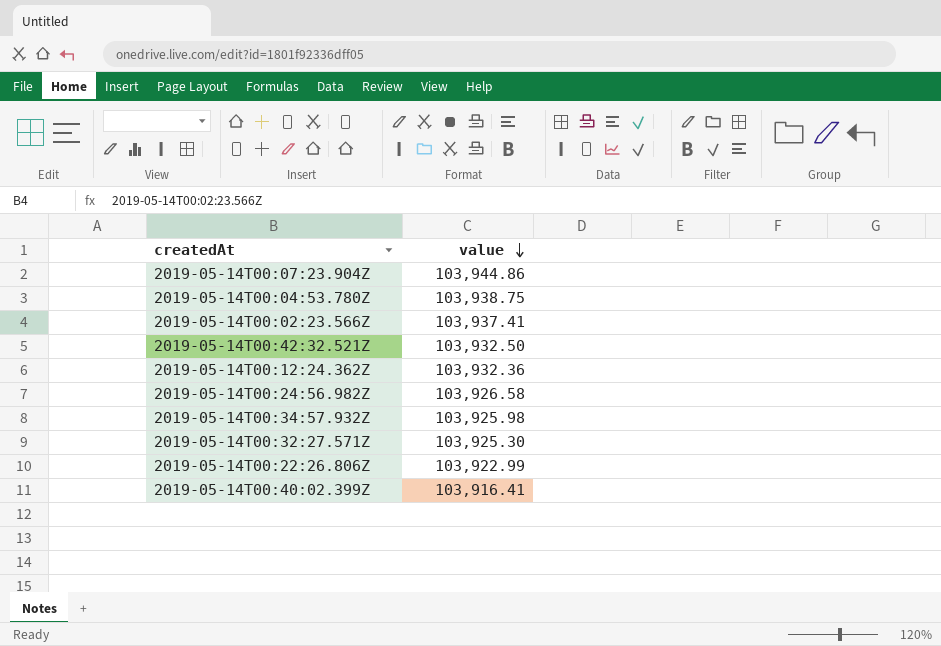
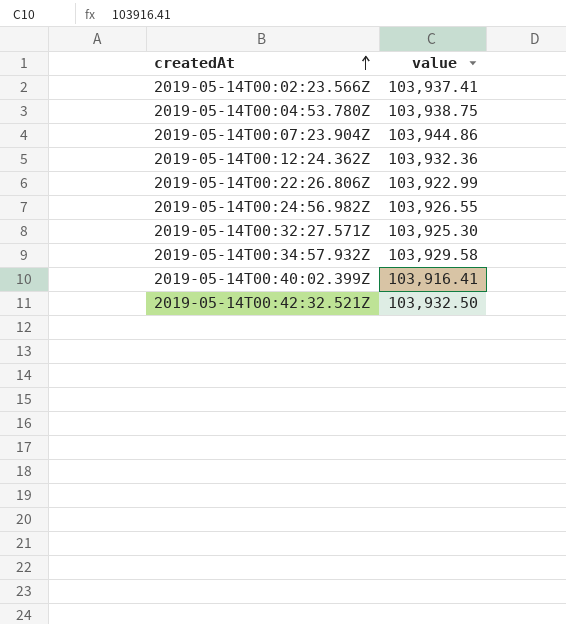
row order: value descending -> createdAt ascending
2019-05-14T00:24:56.982Z | value: 103,926.58 -> 103,926.55
2019-05-14T00:34:57.932Z | value: 103,925.98 -> 103,929.58

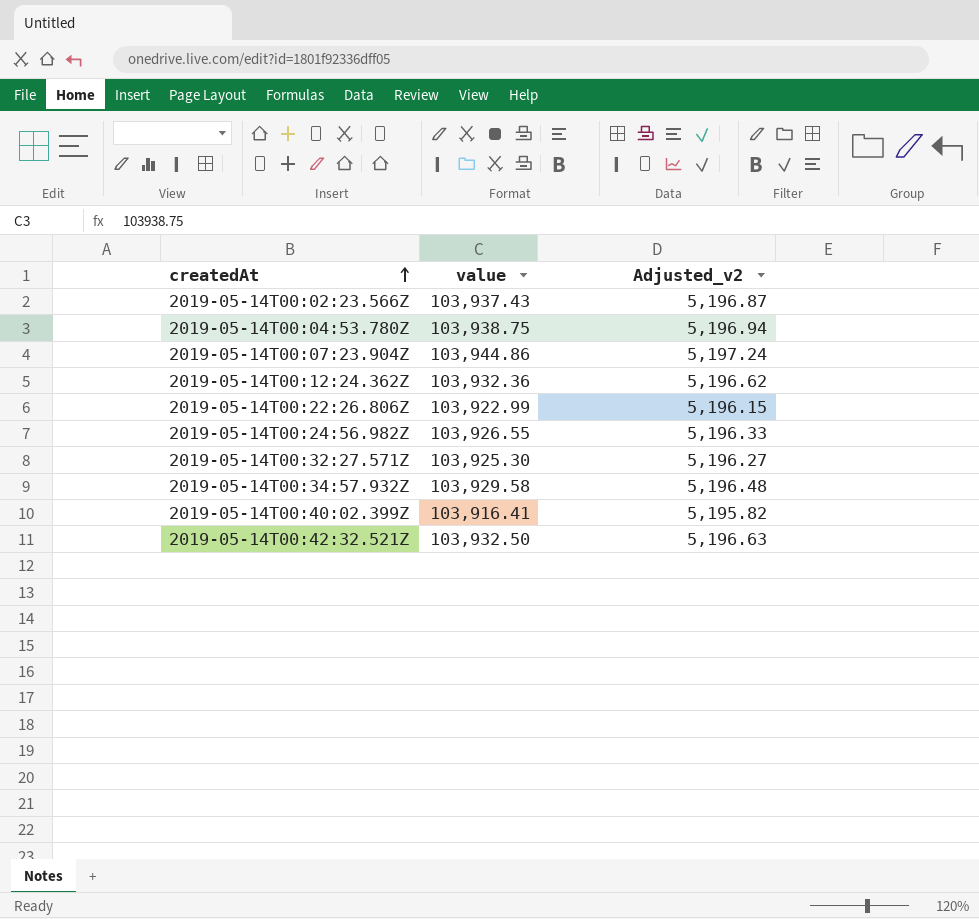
column Adjusted_v2 | formula: none -> [value] * 0.05
2019-05-14T00:02:23.566Z | value: 103,937.41 -> 103,937.43

